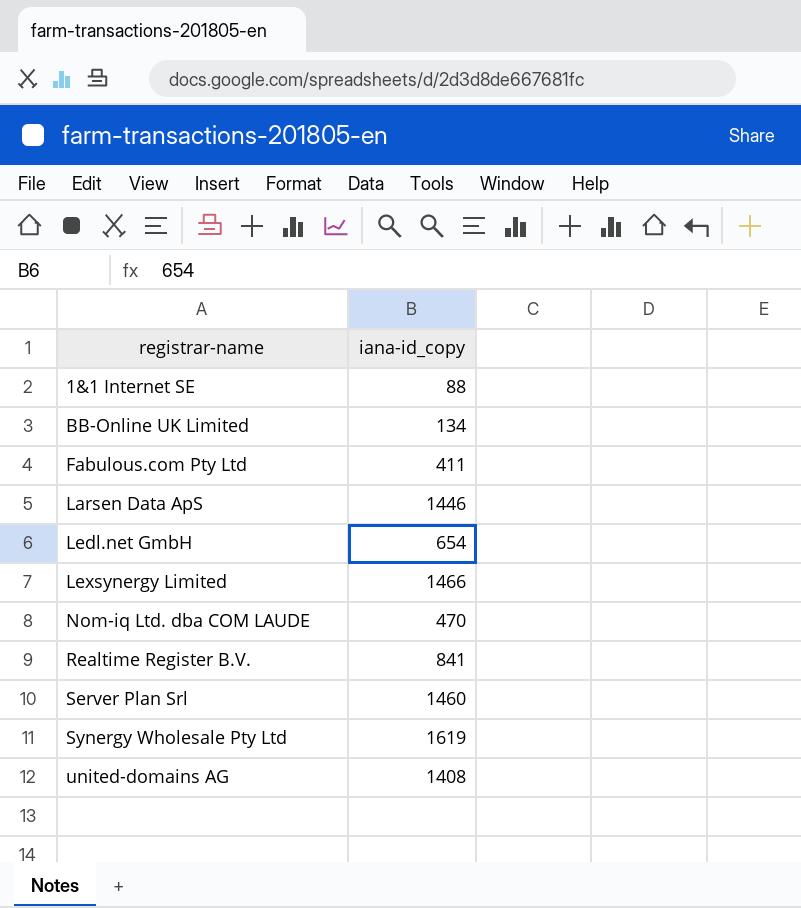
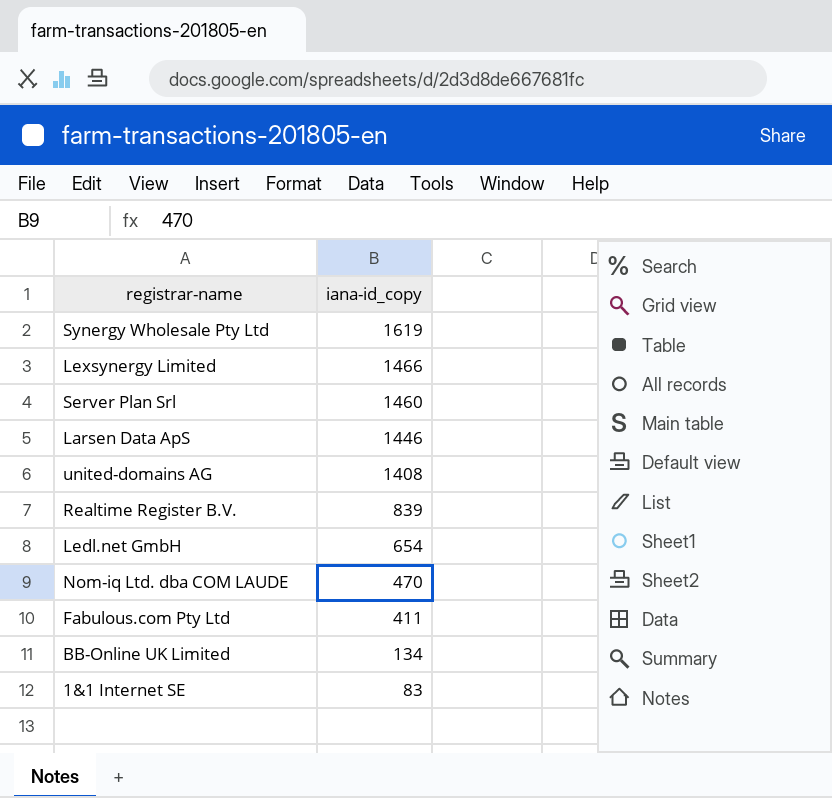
row order: registrar-name ascending -> iana-id_copy descending
Realtime Register B.V. | iana-id_copy: 841 -> 839
1&1 Internet SE | iana-id_copy: 88 -> 83

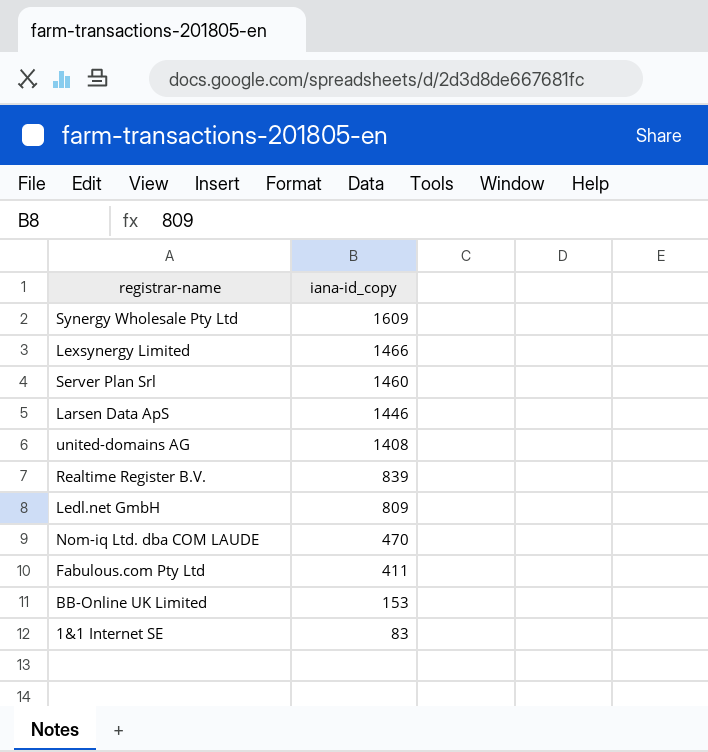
Synergy Wholesale Pty Ltd | iana-id_copy: 1619 -> 1609
Ledl.net GmbH | iana-id_copy: 654 -> 809
BB-Online UK Limited | iana-id_copy: 134 -> 153

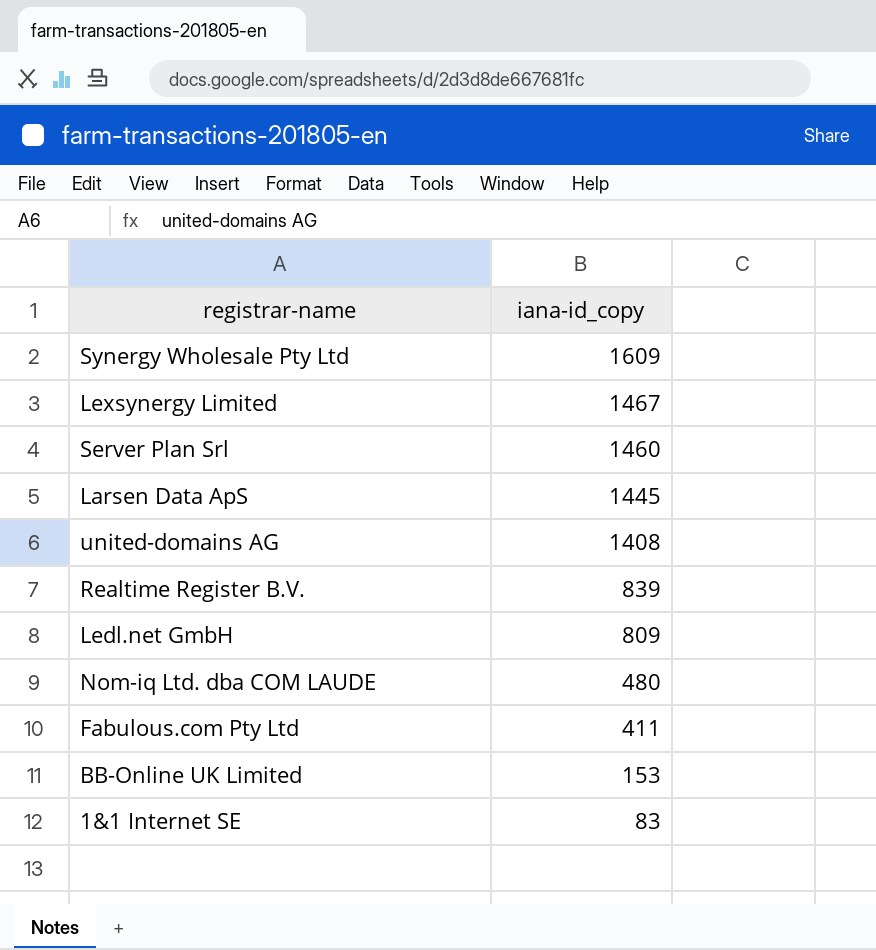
Lexsynergy Limited | iana-id_copy: 1466 -> 1467
Larsen Data ApS | iana-id_copy: 1446 -> 1445
Nom-iq Ltd. dba COM LAUDE | iana-id_copy: 470 -> 480

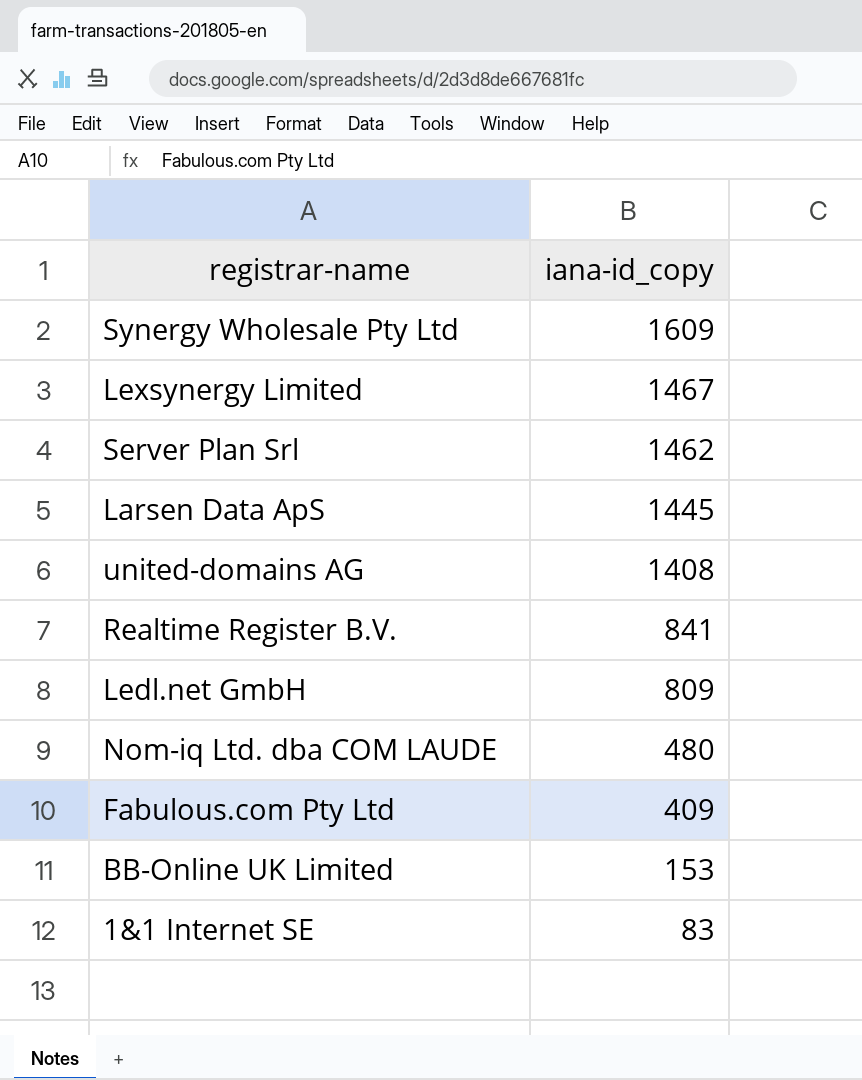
Server Plan Srl | iana-id_copy: 1460 -> 1462
Realtime Register B.V. | iana-id_copy: 839 -> 841
Fabulous.com Pty Ltd | iana-id_copy: 411 -> 409

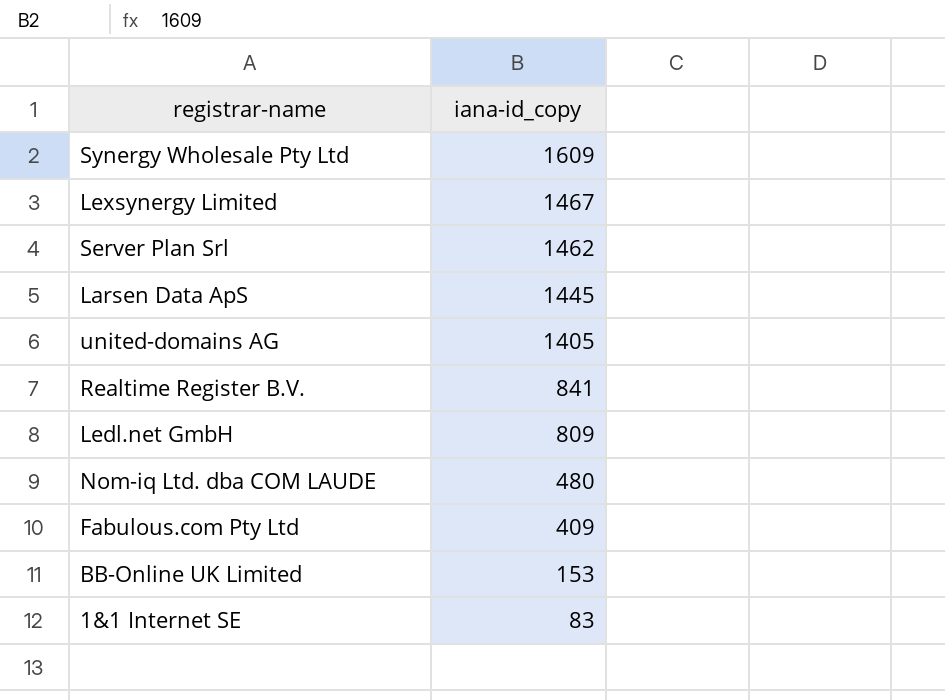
united-domains AG | iana-id_copy: 1408 -> 1405

